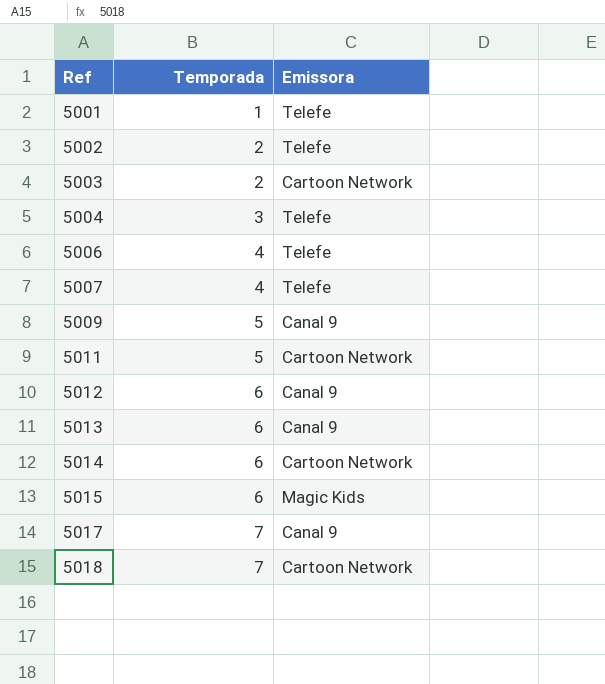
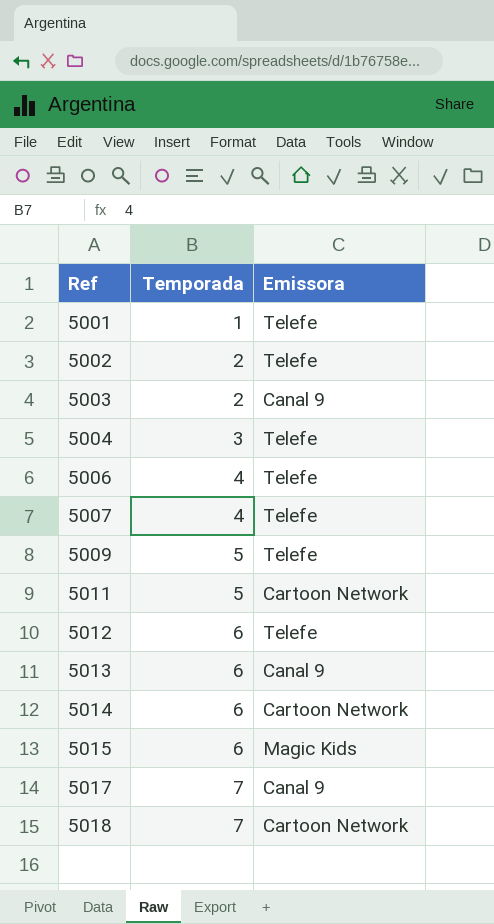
5003 | Emissora: Cartoon Network -> Canal 9
5009 | Emissora: Canal 9 -> Telefe
5012 | Emissora: Canal 9 -> Telefe

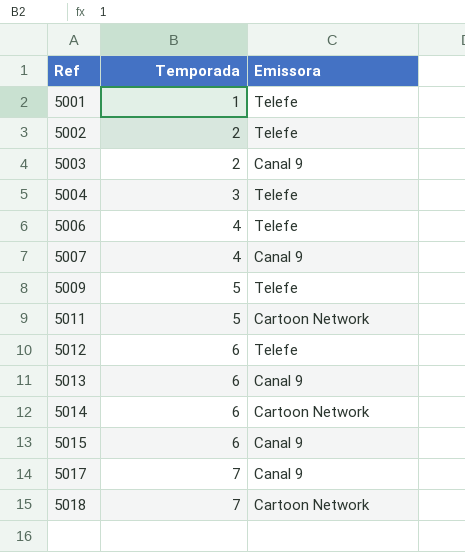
5007 | Emissora: Telefe -> Canal 9
5015 | Emissora: Magic Kids -> Canal 9

